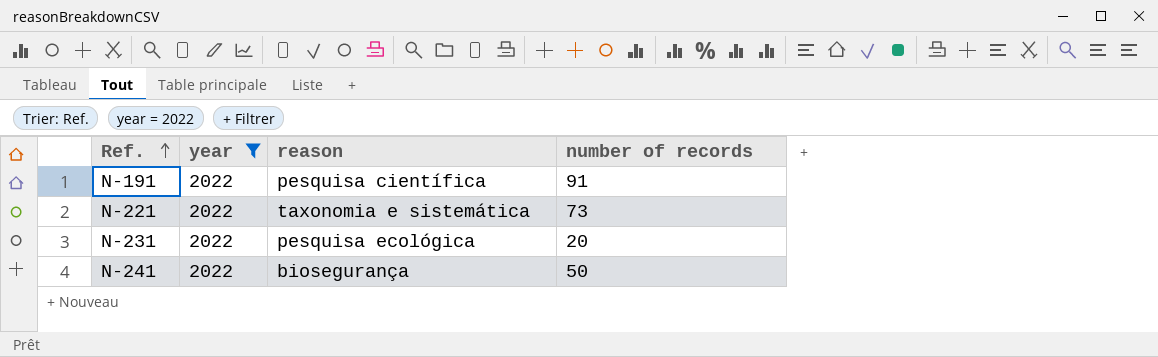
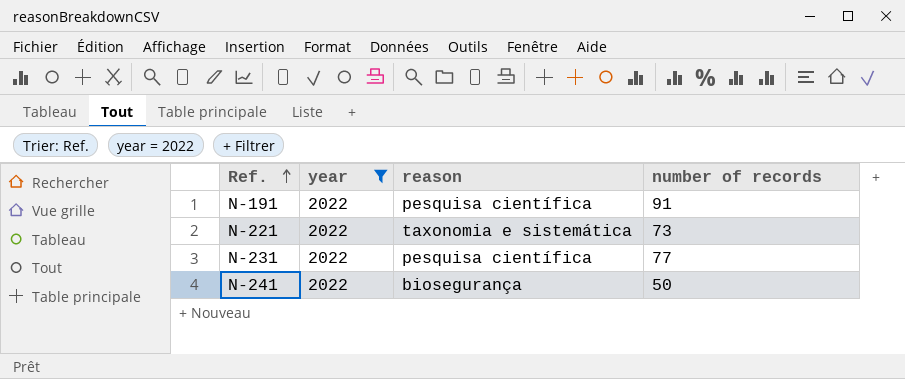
N-231 | reason: pesquisa ecológica -> pesquisa científica
N-231 | number of records: 20 -> 77

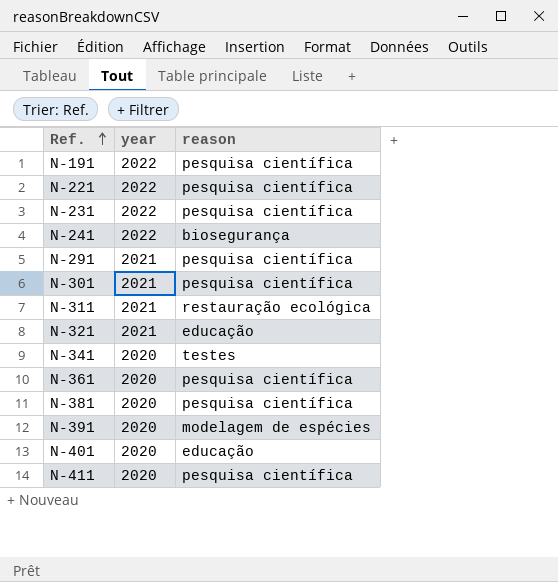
filter: year = 2022 -> none
column number of records | position: 4 -> none
N-221 | reason: taxonomia e sistemática -> pesquisa científica

